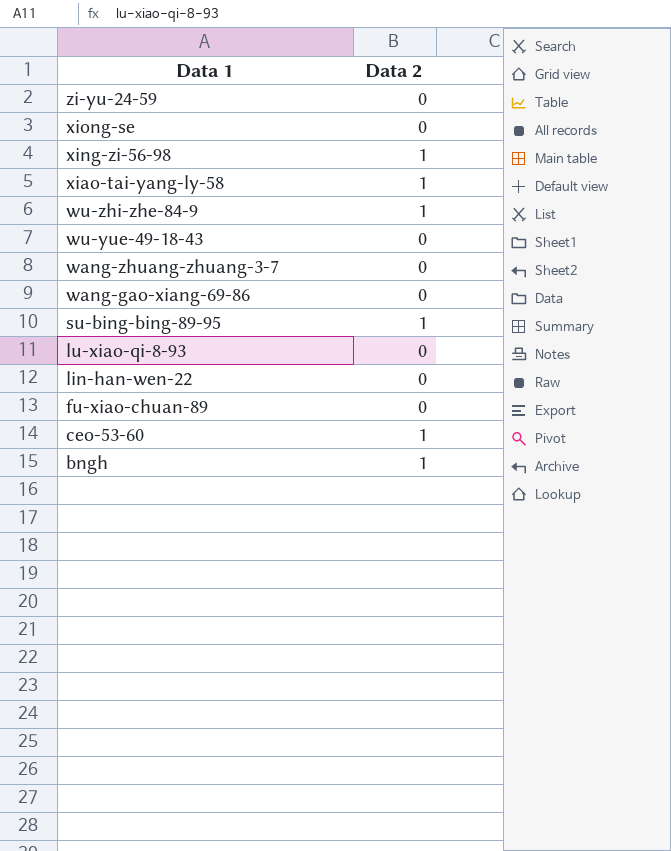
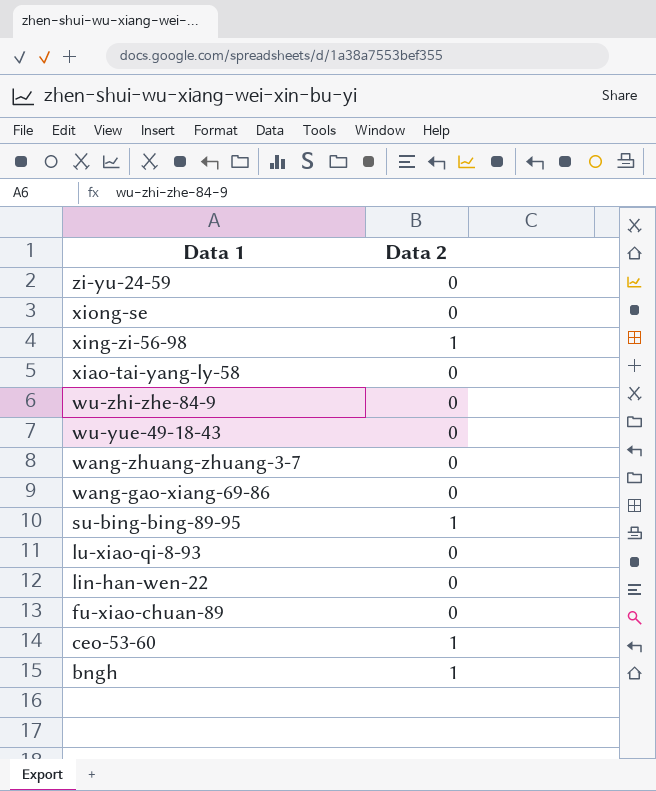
xiao-tai-yang-ly-58 | Data 2: 1 -> 0
wu-zhi-zhe-84-9 | Data 2: 1 -> 0

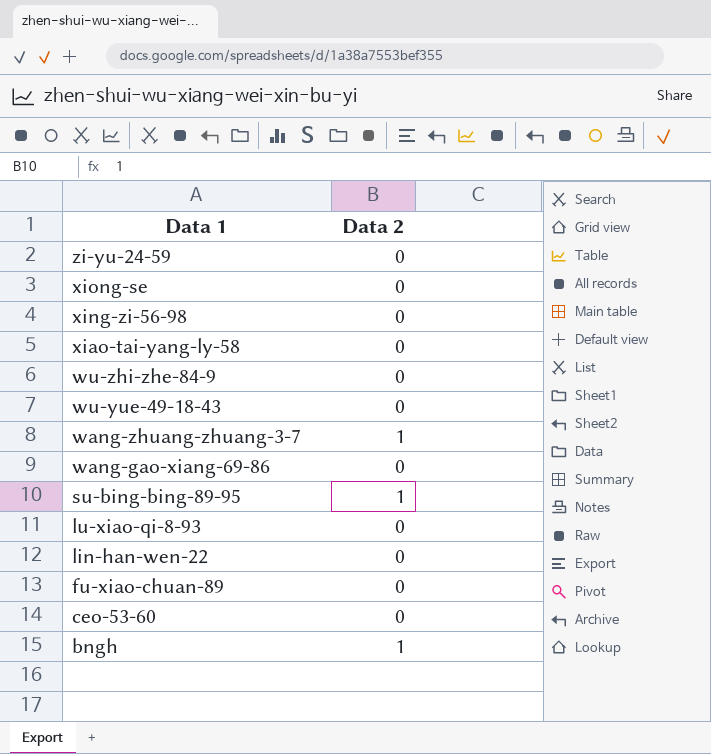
xing-zi-56-98 | Data 2: 1 -> 0
wang-zhuang-zhuang-3-7 | Data 2: 0 -> 1
ceo-53-60 | Data 2: 1 -> 0

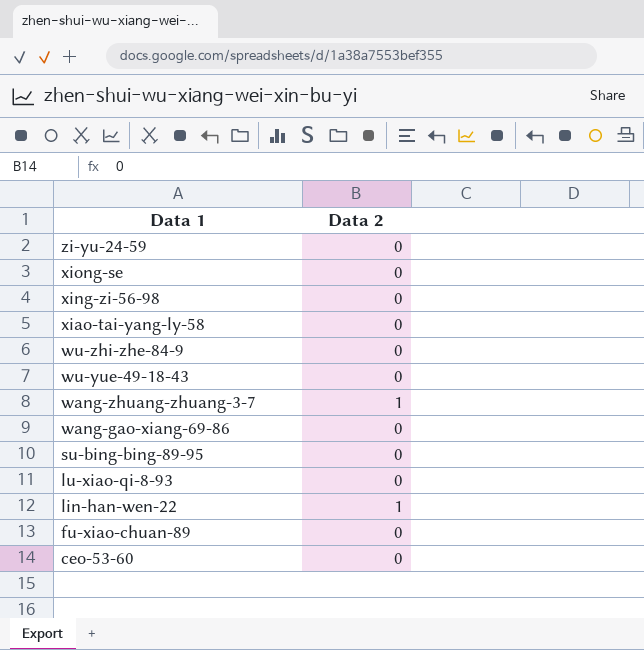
row bngh: 1 -> none
su-bing-bing-89-95 | Data 2: 1 -> 0
lin-han-wen-22 | Data 2: 0 -> 1

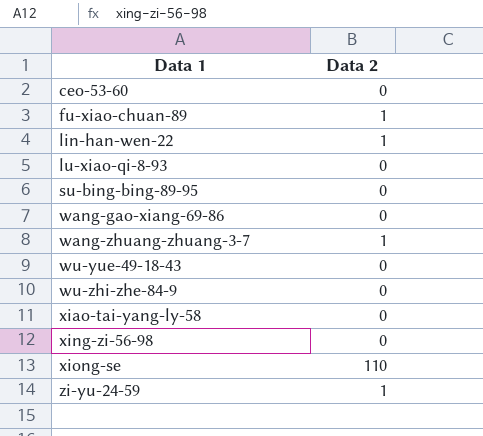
row order: Data 1 descending -> Data 1 ascending
fu-xiao-chuan-89 | Data 2: 0 -> 1
xiong-se | Data 2: 0 -> 110
zi-yu-24-59 | Data 2: 0 -> 1

